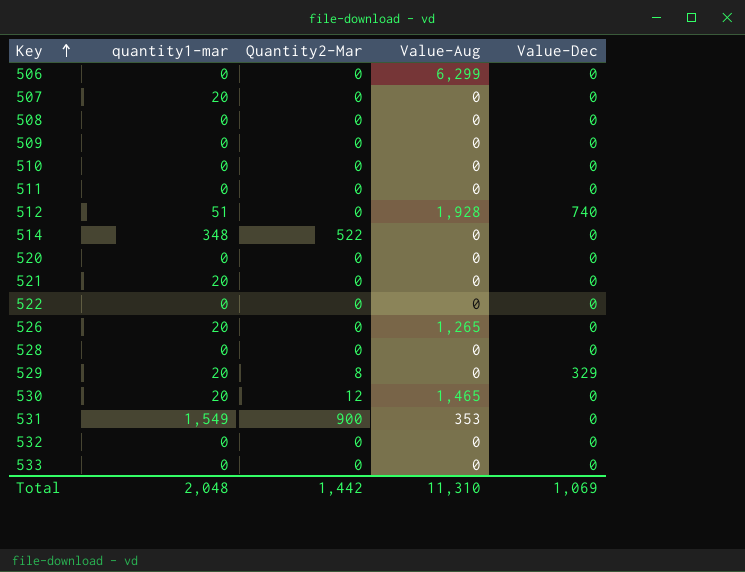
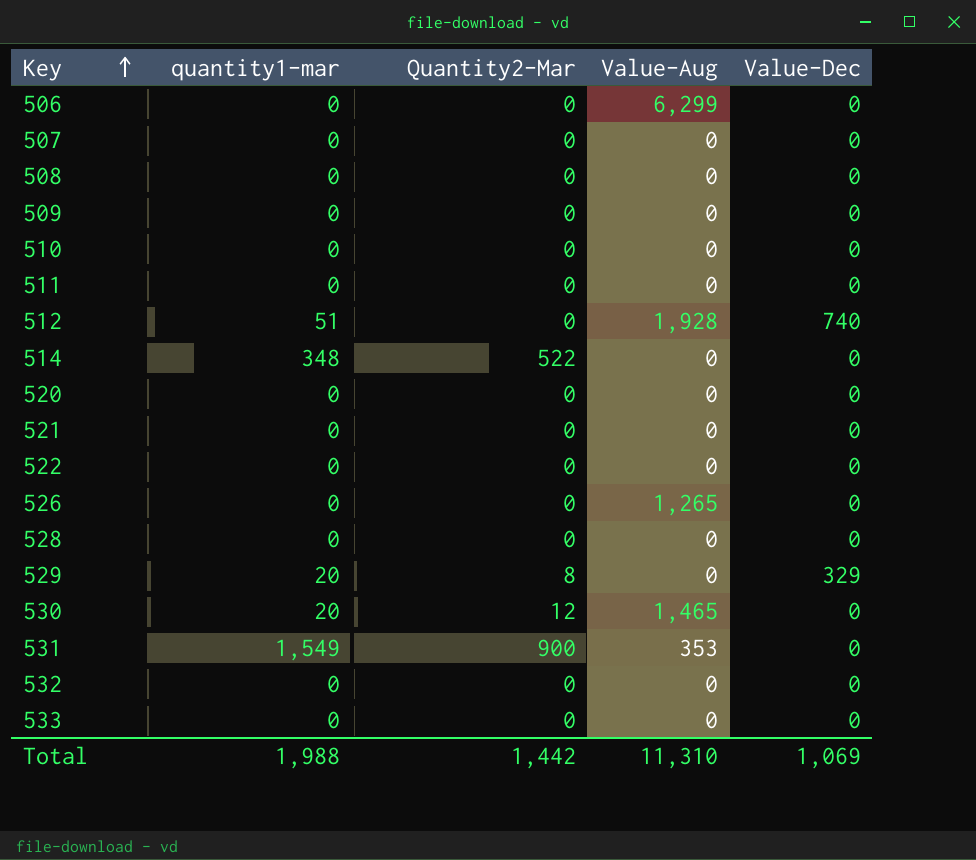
507 | quantity1-mar: 20 -> 0
521 | quantity1-mar: 20 -> 0
526 | quantity1-mar: 20 -> 0
Total | quantity1-mar: 2,048 -> 1,988

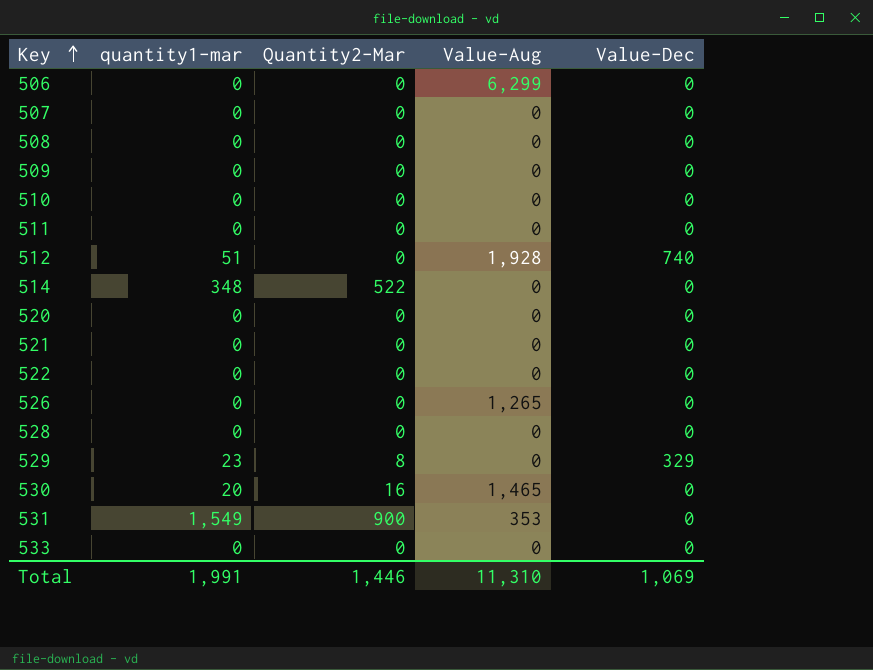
row 532: 0 | 0 | 0 | 0 -> none
529 | quantity1-mar: 20 -> 23
530 | Quantity2-Mar: 12 -> 16
Total | quantity1-mar: 1,988 -> 1,991
Total | Quantity2-Mar: 1,442 -> 1,446

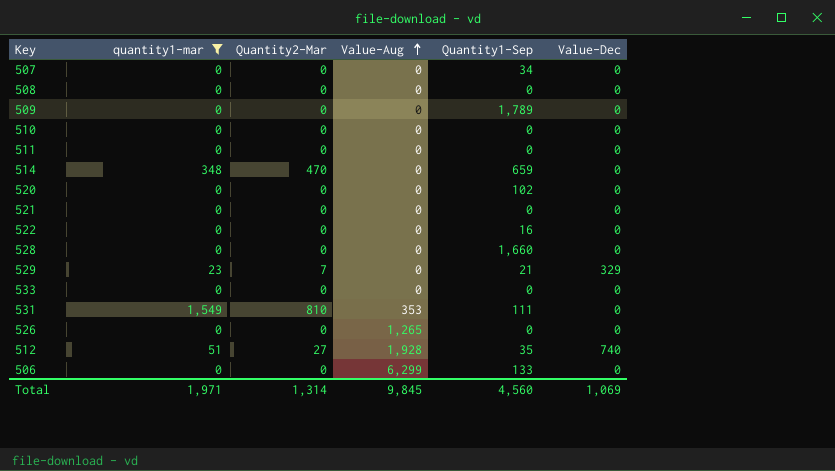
filter: none -> quantity1-mar != 20
row order: Key ascending -> Value-Aug ascending
column Quantity1-Sep | position: none -> 5
514 | Quantity2-Mar: 522 -> 470
529 | Quantity2-Mar: 8 -> 7
531 | Quantity2-Mar: 900 -> 810
512 | Quantity2-Mar: 0 -> 27
Total | quantity1-mar: 1,991 -> 1,971
Total | Quantity2-Mar: 1,446 -> 1,314
Total | Value-Aug: 11,310 -> 9,845

